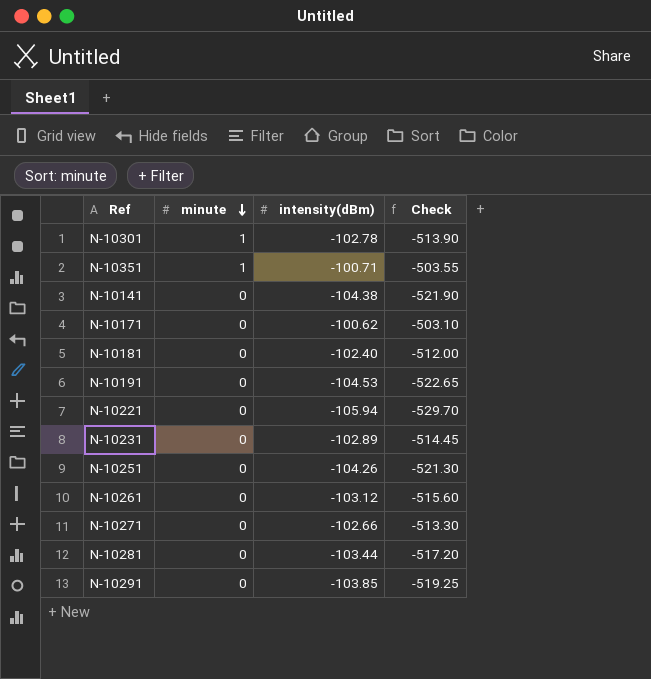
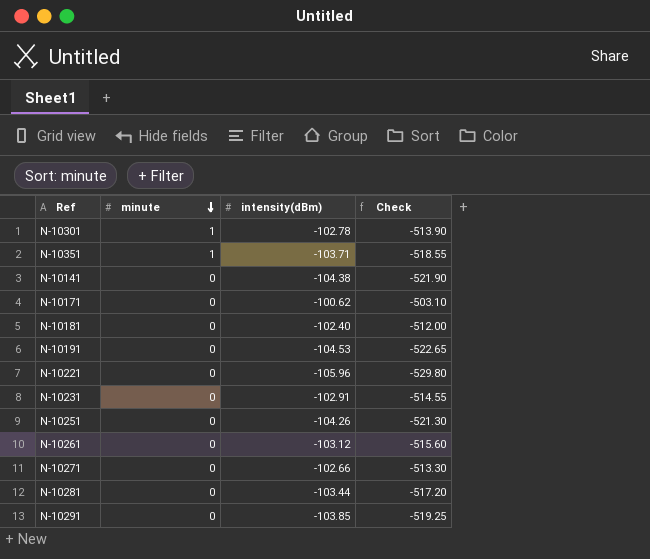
N-10351 | intensity(dBm): -100.71 -> -103.71
N-10351 | Check: -503.55 -> -518.55
N-10221 | intensity(dBm): -105.94 -> -105.96
N-10221 | Check: -529.70 -> -529.80
N-10231 | intensity(dBm): -102.89 -> -102.91
N-10231 | Check: -514.45 -> -514.55

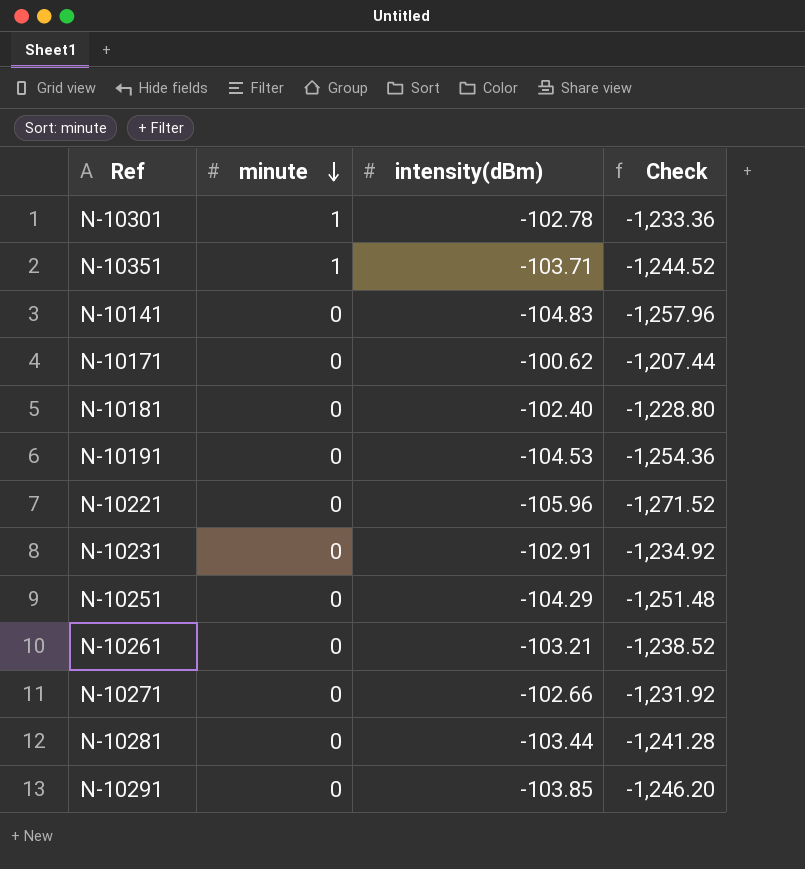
column Check | formula: [intensity(dBm)] * 5 -> [intensity(dBm)] * 12
N-10141 | intensity(dBm): -104.38 -> -104.83
N-10251 | intensity(dBm): -104.26 -> -104.29
N-10261 | intensity(dBm): -103.12 -> -103.21

